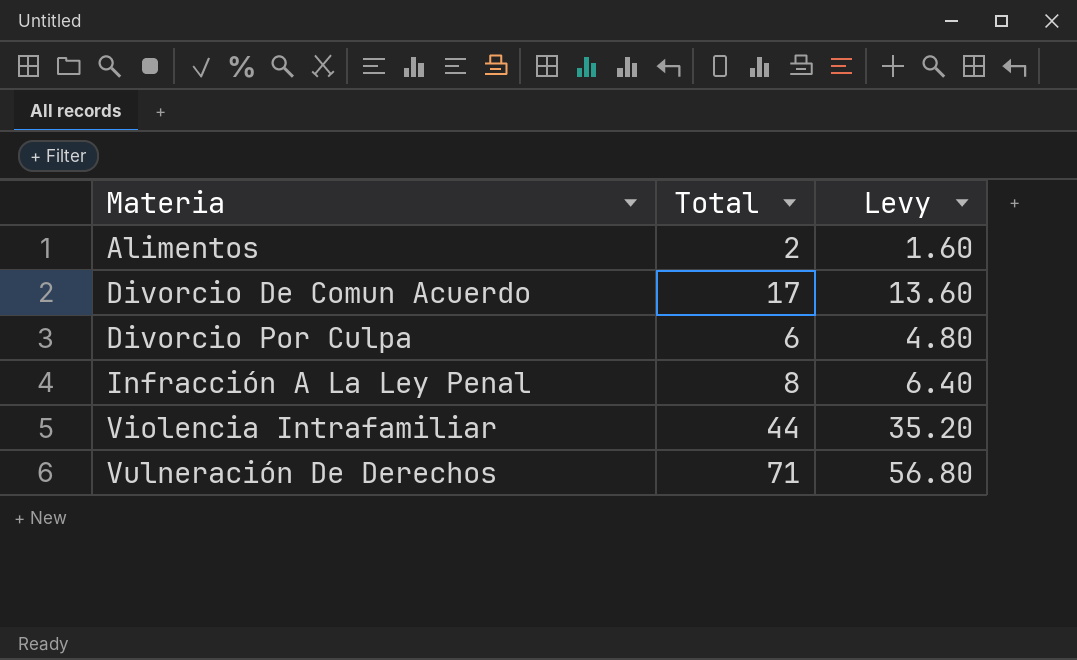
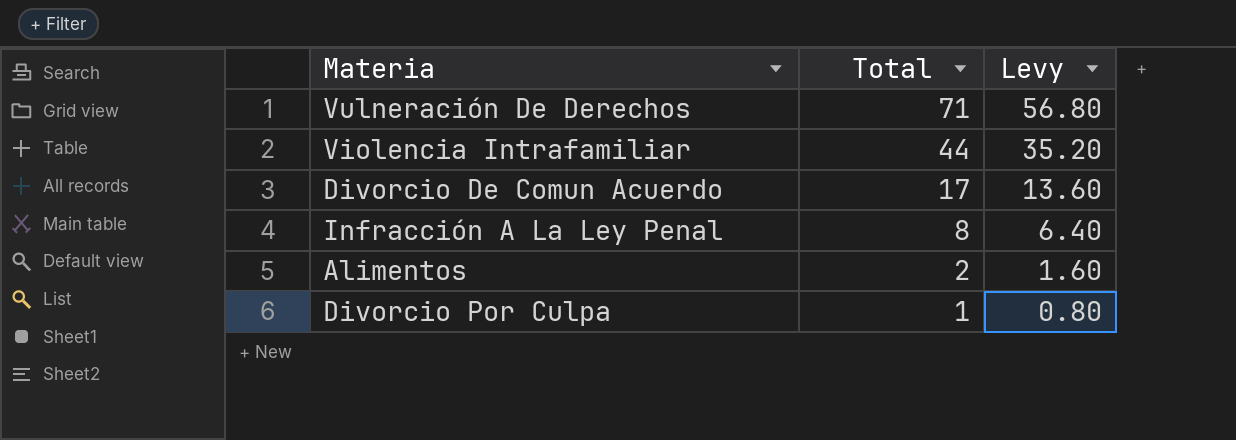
row order: Materia ascending -> Total descending
Divorcio Por Culpa | Total: 6 -> 1
Divorcio Por Culpa | Levy: 4.80 -> 0.80

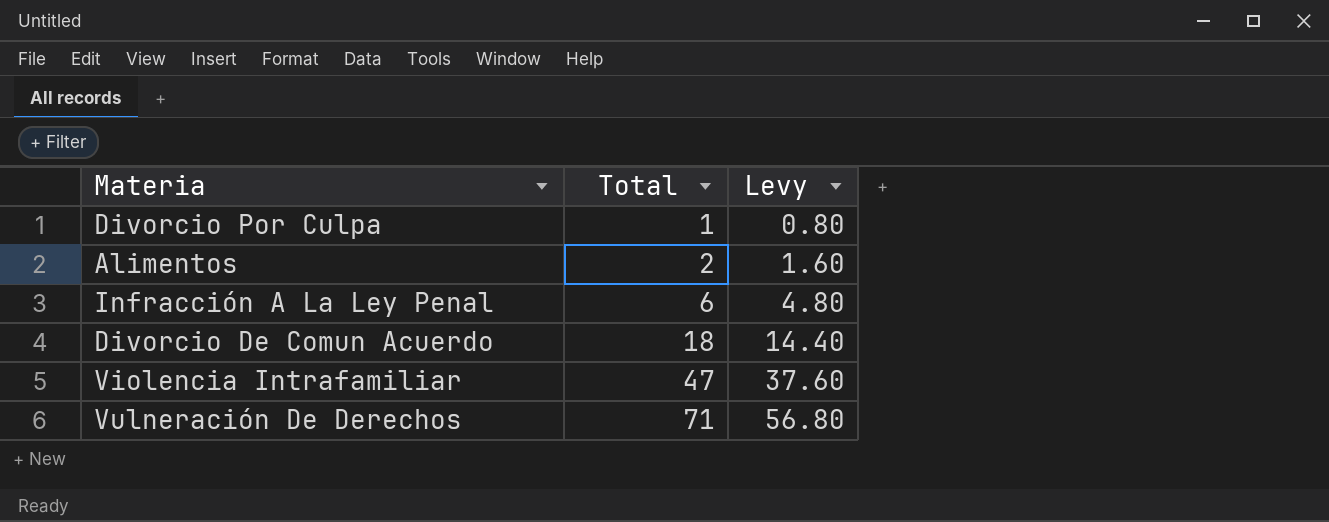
row order: Total descending -> Total ascending
Infracción A La Ley Penal | Total: 8 -> 6
Infracción A La Ley Penal | Levy: 6.40 -> 4.80
Divorcio De Comun Acuerdo | Total: 17 -> 18
Divorcio De Comun Acuerdo | Levy: 13.60 -> 14.40
Violencia Intrafamiliar | Total: 44 -> 47
Violencia Intrafamiliar | Levy: 35.20 -> 37.60

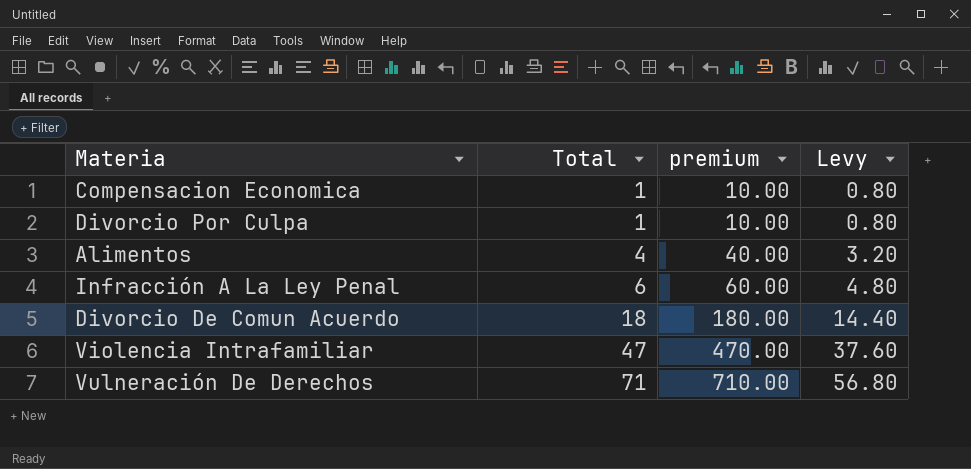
column premium | formula: none -> [Total] * 10
row Compensacion Economica: none -> 1 | 10.00 | 0.80
Alimentos | Total: 2 -> 4
Alimentos | Levy: 1.60 -> 3.20

